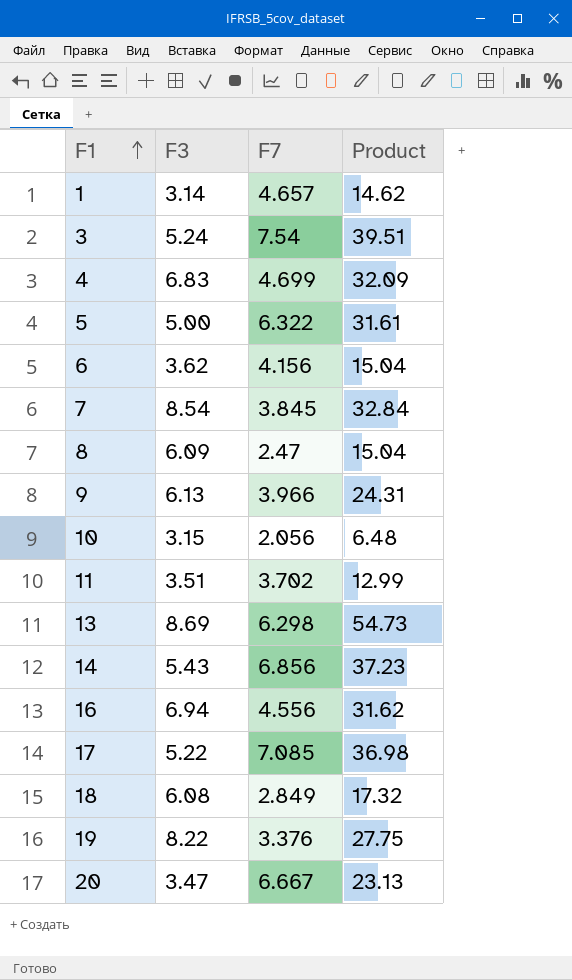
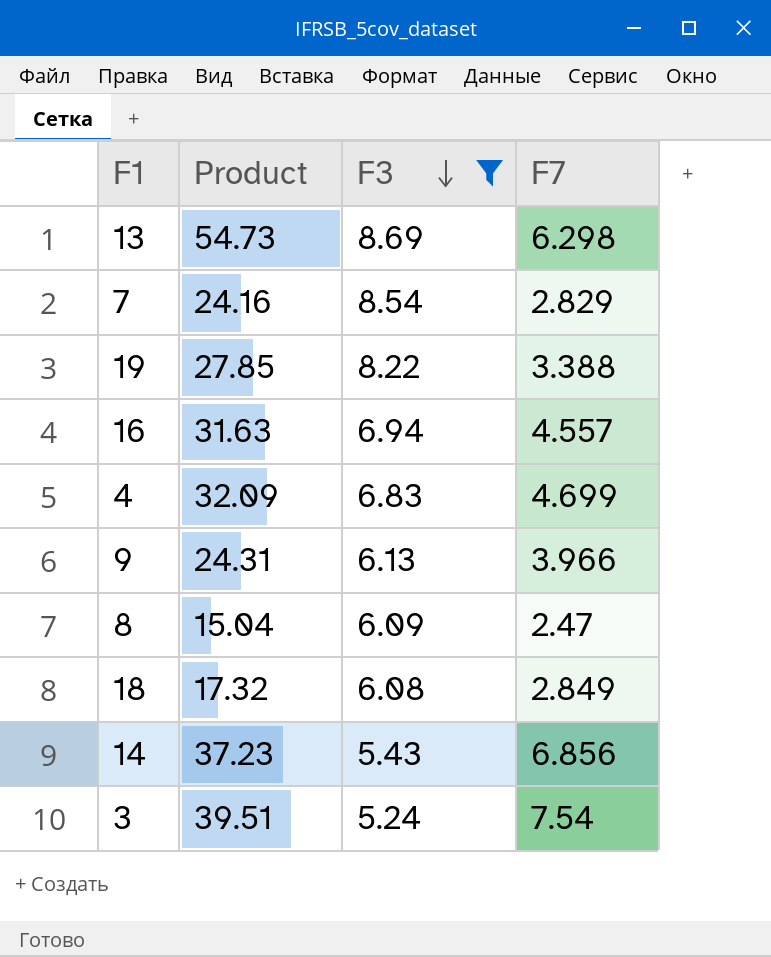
filter: none -> F3 >= 5.24
row order: F1 ascending -> F3 descending
column Product | position: 4 -> 2
7 | Product: 32.84 -> 24.16
7 | F7: 3.845 -> 2.829
19 | Product: 27.75 -> 27.85
19 | F7: 3.376 -> 3.388
16 | Product: 31.62 -> 31.63
16 | F7: 4.556 -> 4.557

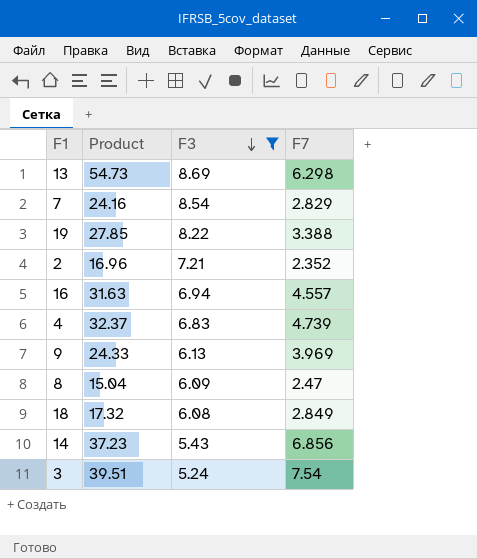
row 2: none -> 16.96 | 7.21 | 2.352
4 | Product: 32.09 -> 32.37
4 | F7: 4.699 -> 4.739
9 | Product: 24.31 -> 24.33
9 | F7: 3.966 -> 3.969

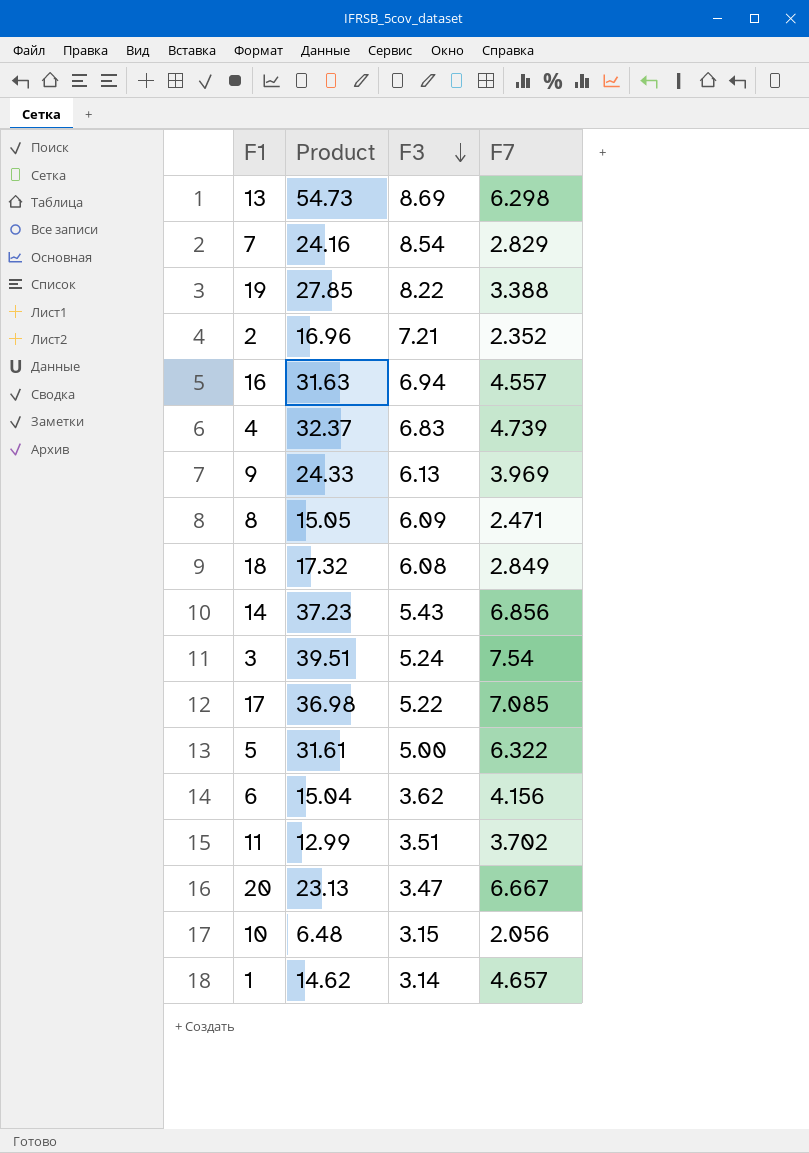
filter: F3 >= 5.24 -> none
8 | Product: 15.04 -> 15.05
8 | F7: 2.47 -> 2.471

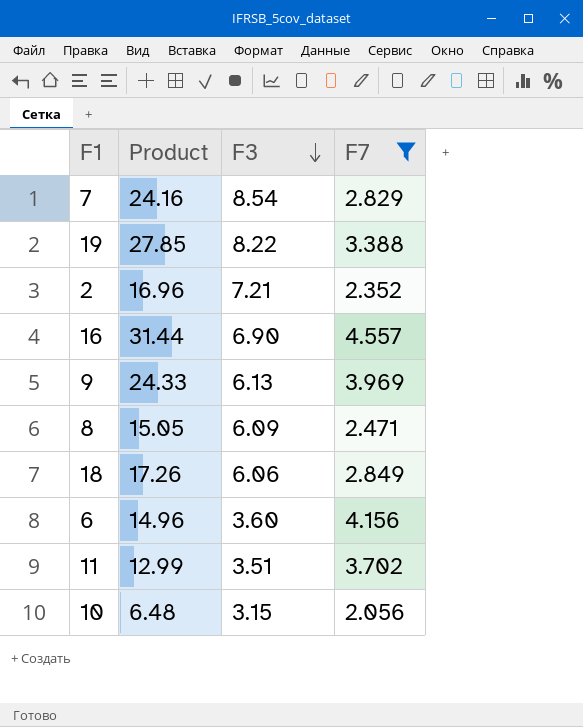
filter: none -> F7 <= 4.557
16 | Product: 31.63 -> 31.44
16 | F3: 6.94 -> 6.90
18 | Product: 17.32 -> 17.26
18 | F3: 6.08 -> 6.06
6 | Product: 15.04 -> 14.96
6 | F3: 3.62 -> 3.60

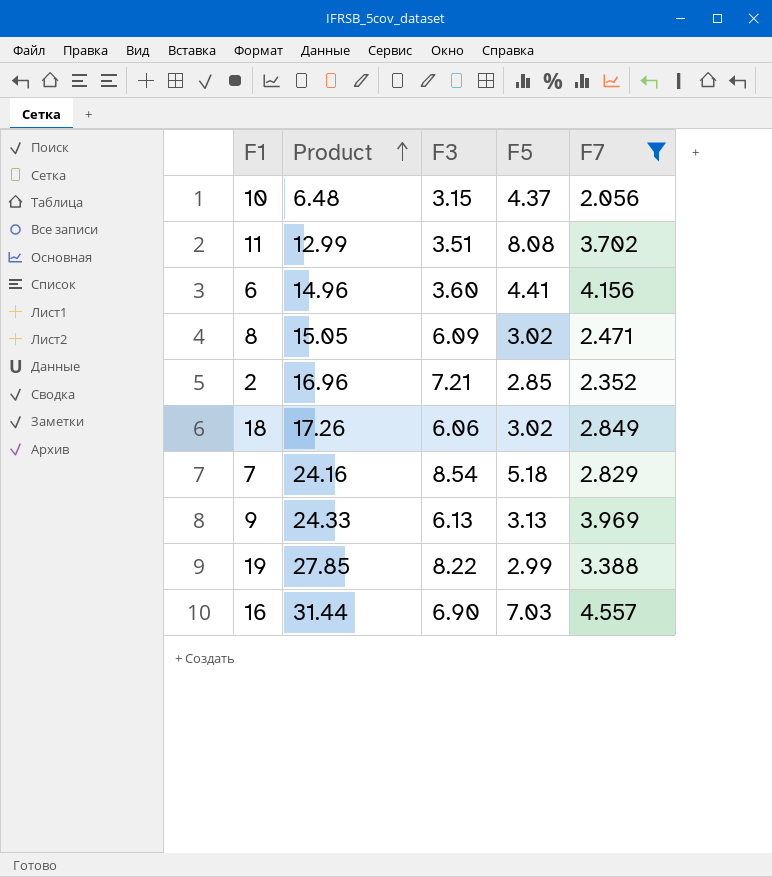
row order: F3 descending -> Product ascending
column F5 | position: none -> 4

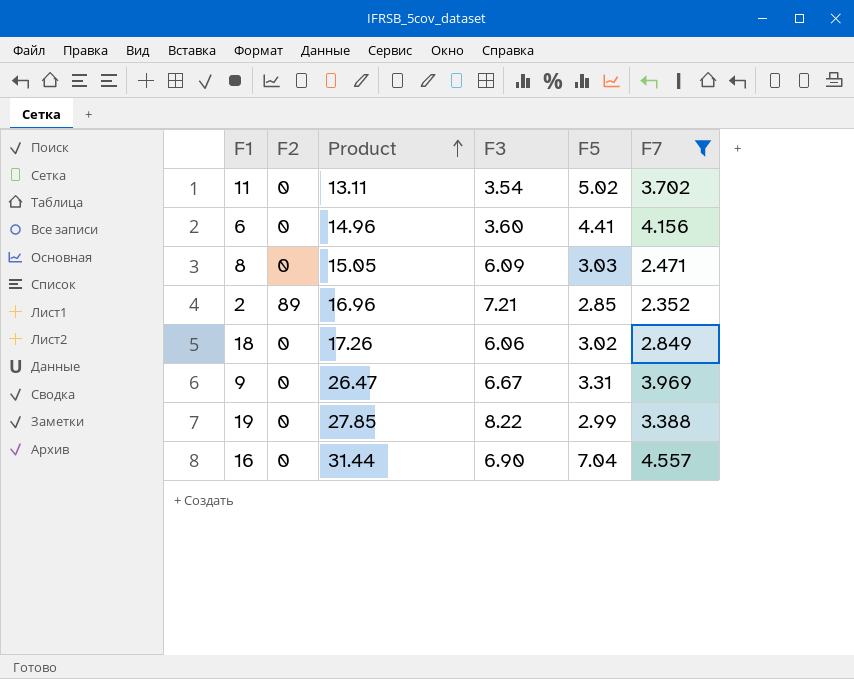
column F2 | position: none -> 2
row 10: 6.48 | 3.15 | 4.37 | 2.056 -> none
row 7: 24.16 | 8.54 | 5.18 | 2.829 -> none
11 | Product: 12.99 -> 13.11
11 | F3: 3.51 -> 3.54
11 | F5: 8.08 -> 5.02
8 | F5: 3.02 -> 3.03
9 | Product: 24.33 -> 26.47
9 | F3: 6.13 -> 6.67
9 | F5: 3.13 -> 3.31
16 | F5: 7.03 -> 7.04

